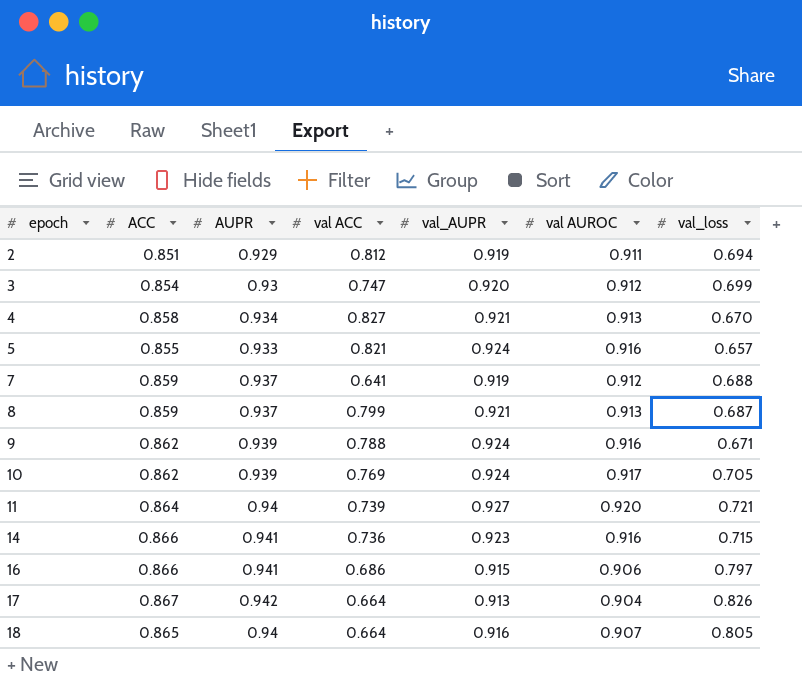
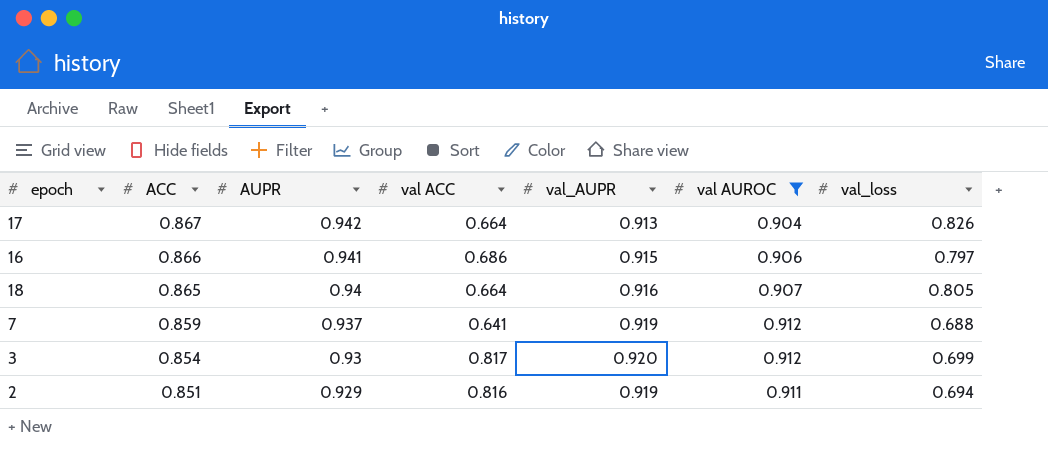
filter: none -> val AUROC <= 0.912
row order: epoch ascending -> ACC descending
3 | val ACC: 0.747 -> 0.817
2 | val ACC: 0.812 -> 0.816

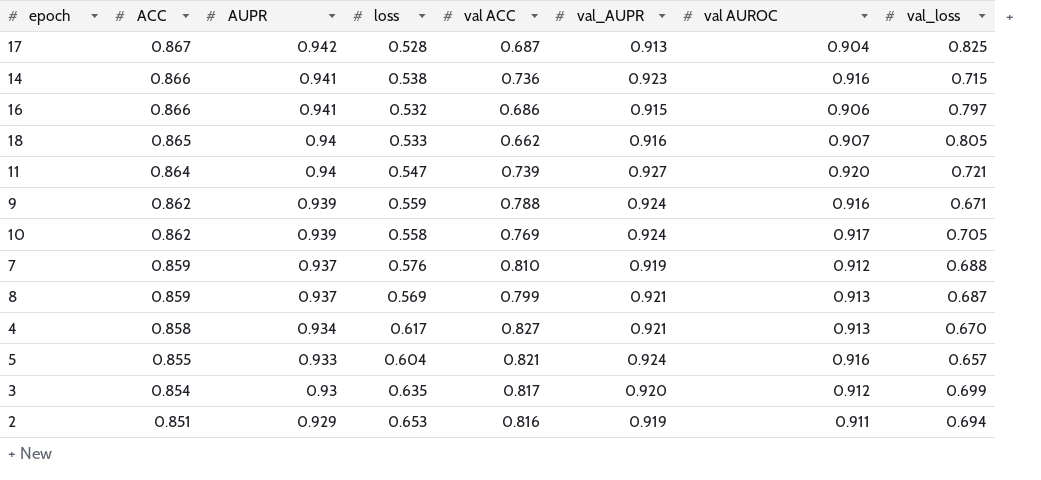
filter: val AUROC <= 0.912 -> none
column loss | position: none -> 4
17 | val ACC: 0.664 -> 0.687
17 | val_loss: 0.826 -> 0.825
18 | val ACC: 0.664 -> 0.662
7 | val ACC: 0.641 -> 0.810

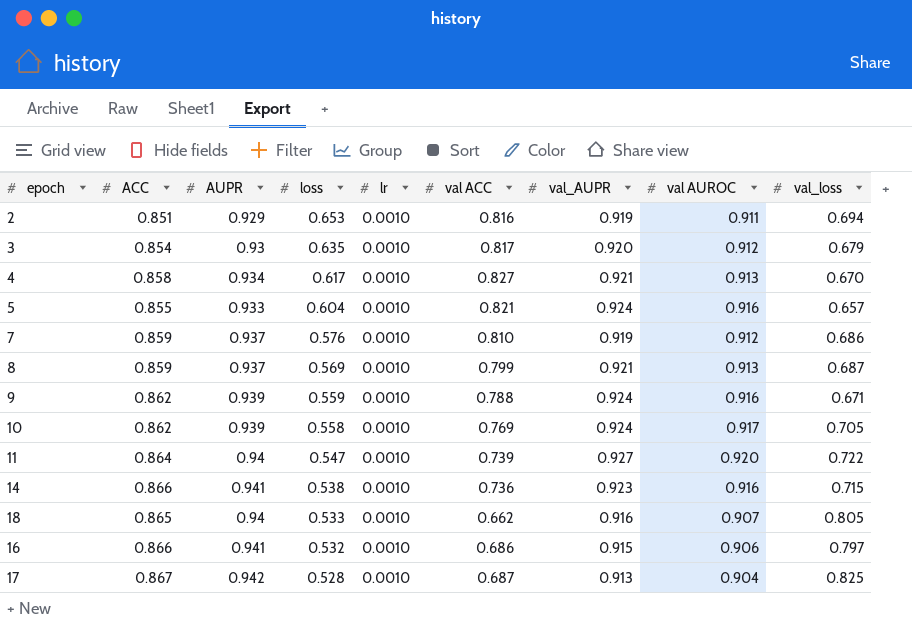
row order: ACC descending -> loss descending
column lr | position: none -> 5
3 | val_loss: 0.699 -> 0.679
7 | val_loss: 0.688 -> 0.686
11 | val_loss: 0.721 -> 0.722

